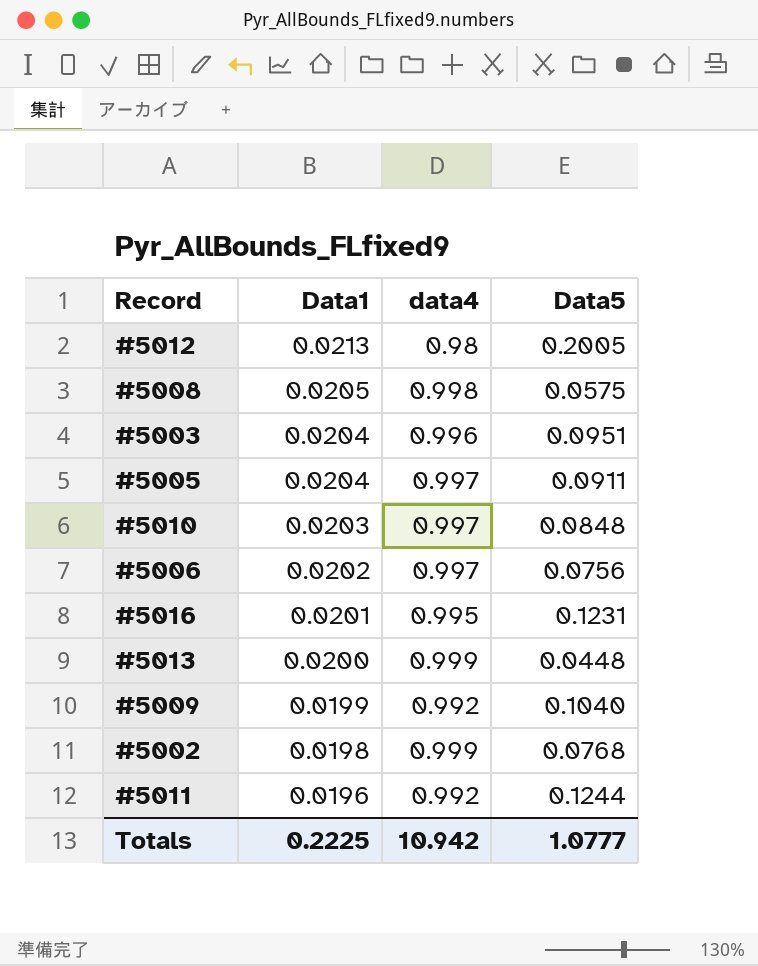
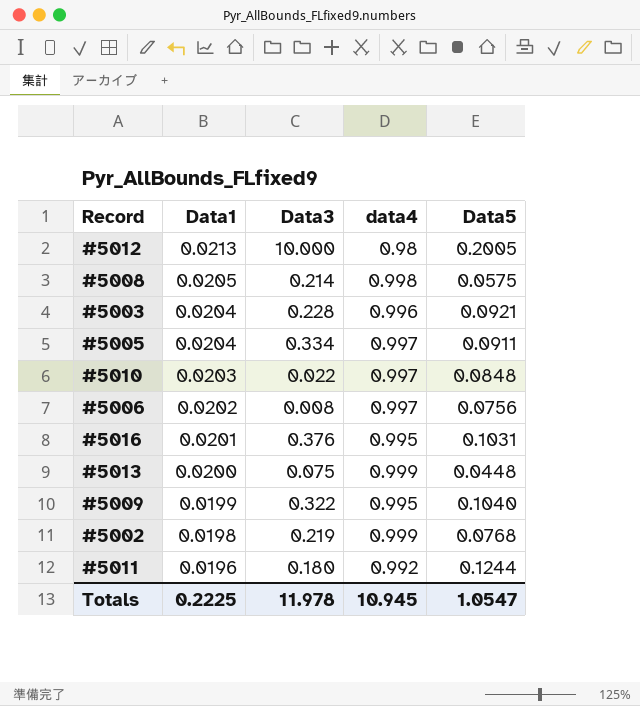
column Data3 | position: none -> 3
#5003 | Data5: 0.0951 -> 0.0921
#5016 | Data5: 0.1231 -> 0.1031
#5009 | data4: 0.992 -> 0.995
Totals | data4: 10.942 -> 10.945
Totals | Data5: 1.0777 -> 1.0547

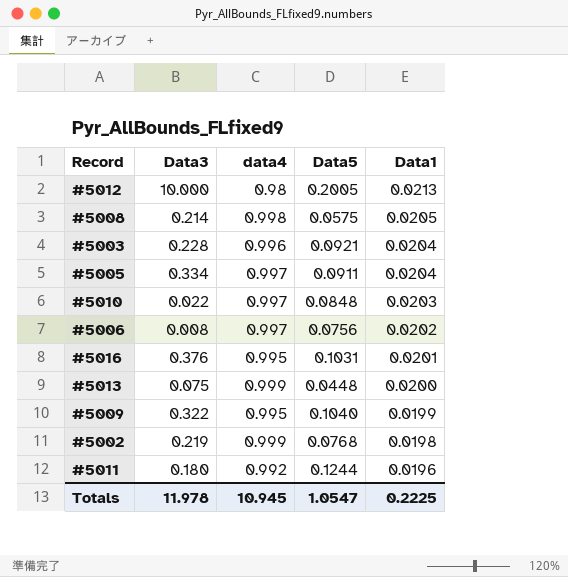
column Data1 | position: 2 -> 5

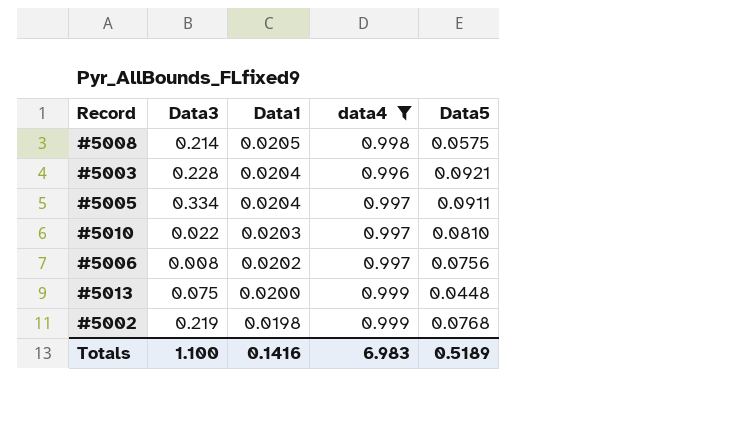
filter: none -> data4 >= 0.996
column Data1 | position: 5 -> 3
#5010 | Data5: 0.0848 -> 0.0810
Totals | Data3: 11.978 -> 1.100
Totals | Data1: 0.2225 -> 0.1416
Totals | data4: 10.945 -> 6.983
Totals | Data5: 1.0547 -> 0.5189

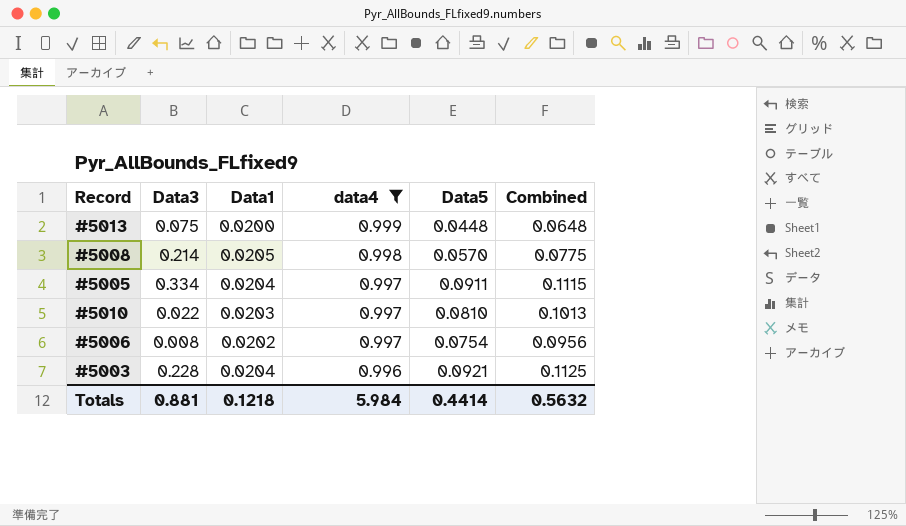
row order: Data1 descending -> data4 descending
column Combined | formula: none -> [Data1] + [Data5]
row #5002: 0.219 | 0.0198 | 0.999 | 0.0768 -> none
#5008 | Data5: 0.0575 -> 0.0570
#5006 | Data5: 0.0756 -> 0.0754
Totals | Data3: 1.100 -> 0.881
Totals | Data1: 0.1416 -> 0.1218
Totals | data4: 6.983 -> 5.984
Totals | Data5: 0.5189 -> 0.4414

